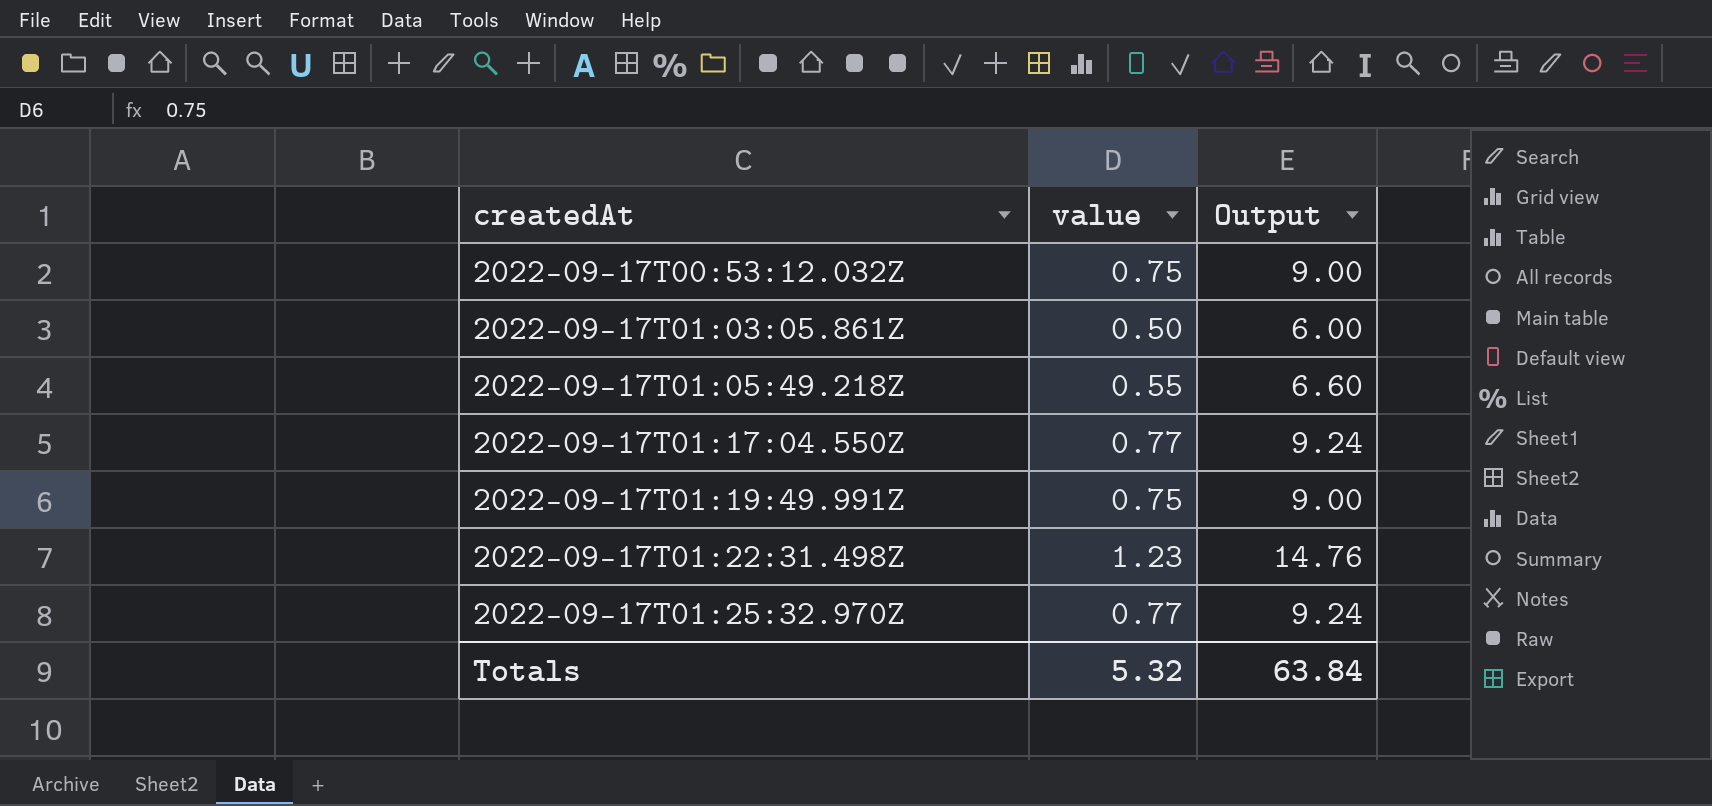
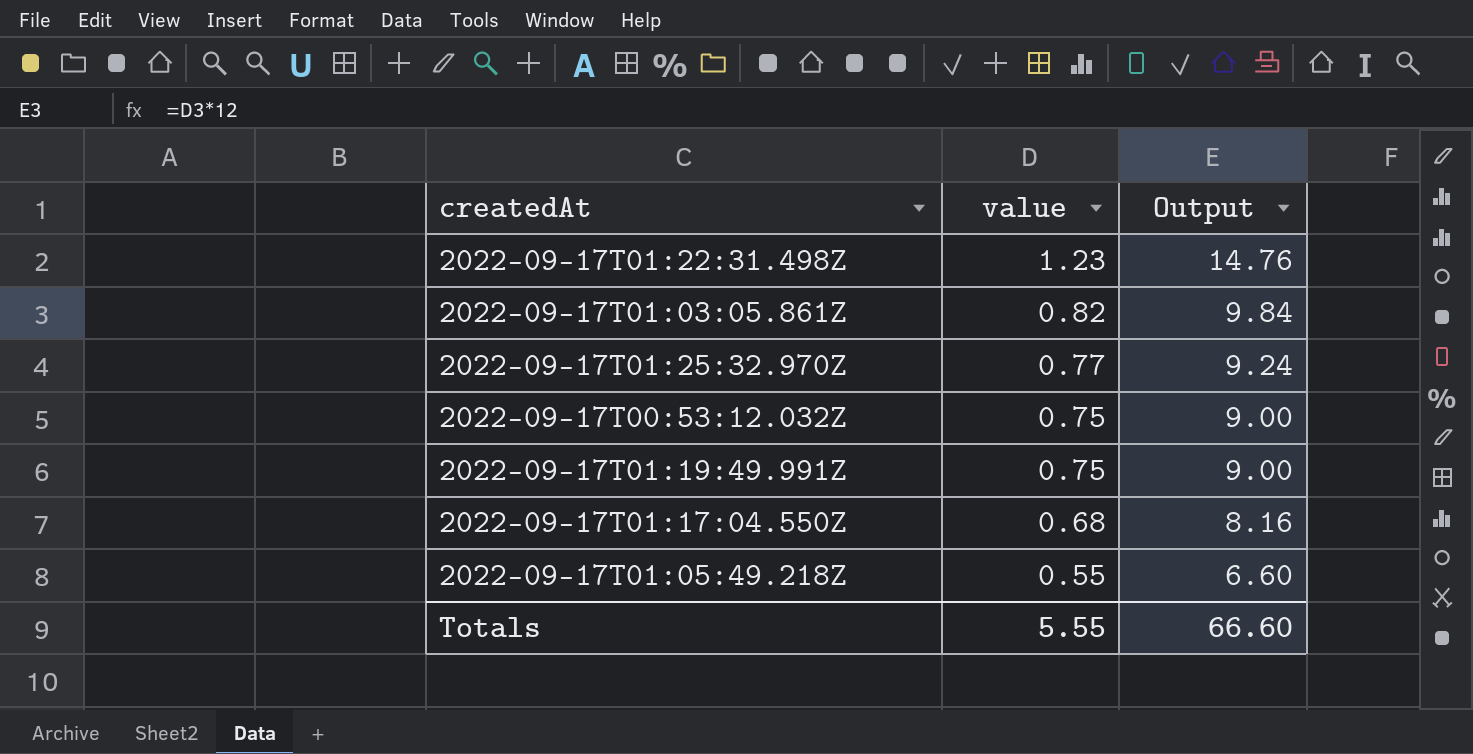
row order: createdAt ascending -> value descending
2022-09-17T01:03:05.861Z | value: 0.50 -> 0.82
2022-09-17T01:03:05.861Z | Output: 6.00 -> 9.84
2022-09-17T01:17:04.550Z | value: 0.77 -> 0.68
2022-09-17T01:17:04.550Z | Output: 9.24 -> 8.16
Totals | value: 5.32 -> 5.55
Totals | Output: 63.84 -> 66.60

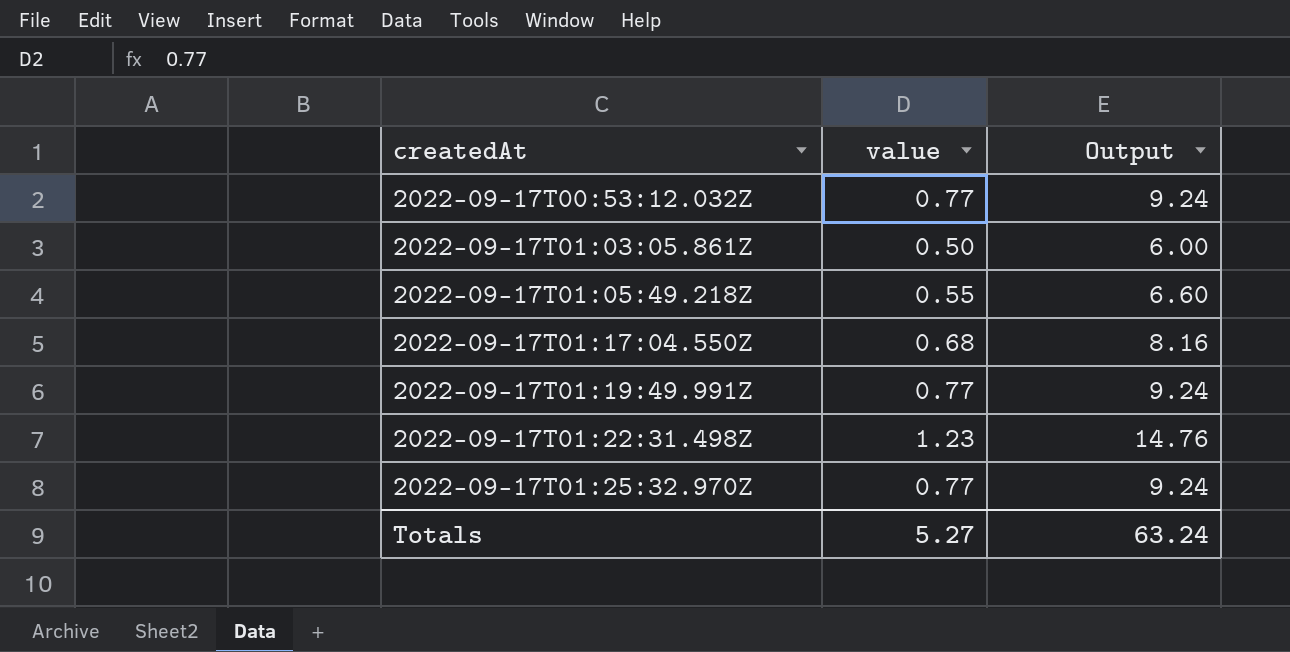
row order: value descending -> createdAt ascending
2022-09-17T00:53:12.032Z | value: 0.75 -> 0.77
2022-09-17T00:53:12.032Z | Output: 9.00 -> 9.24
2022-09-17T01:03:05.861Z | value: 0.82 -> 0.50
2022-09-17T01:03:05.861Z | Output: 9.84 -> 6.00
2022-09-17T01:19:49.991Z | value: 0.75 -> 0.77
2022-09-17T01:19:49.991Z | Output: 9.00 -> 9.24
Totals | value: 5.55 -> 5.27
Totals | Output: 66.60 -> 63.24

